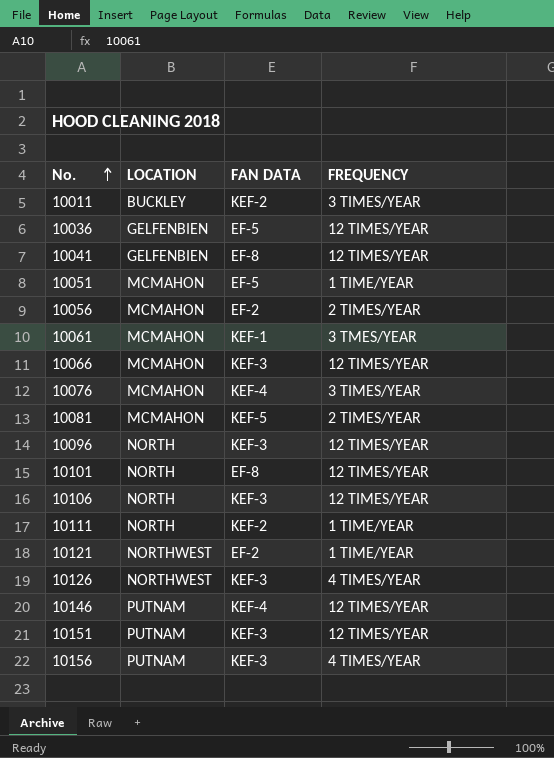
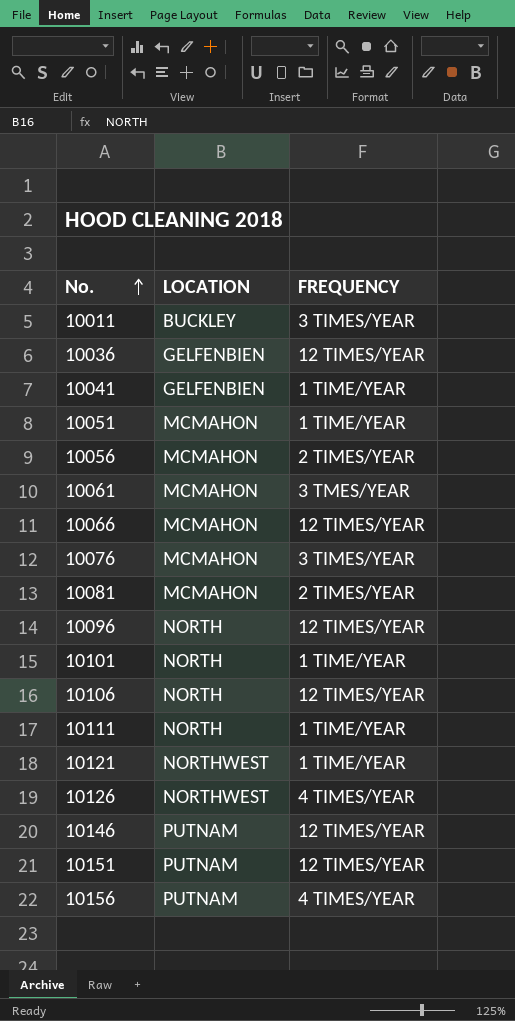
column FAN DATA | position: 3 -> none
10041 | FREQUENCY: 12 TIMES/YEAR -> 1 TIME/YEAR
10101 | FREQUENCY: 12 TIMES/YEAR -> 1 TIME/YEAR

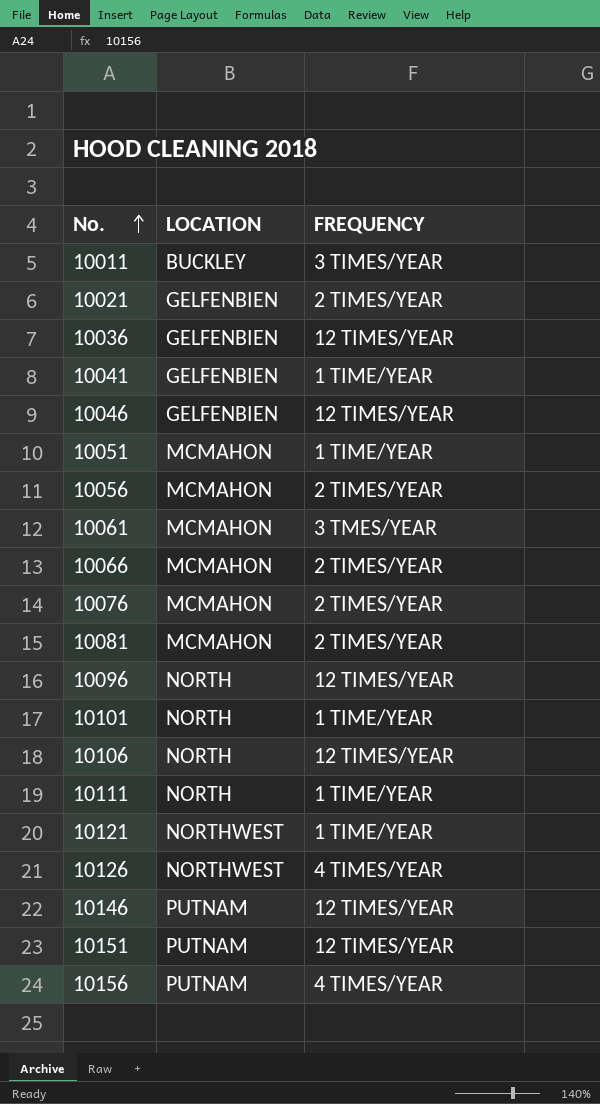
row 10021: none -> GELFENBIEN | 2 TIMES/YEAR
row 10046: none -> GELFENBIEN | 12 TIMES/YEAR
10066 | FREQUENCY: 12 TIMES/YEAR -> 2 TIMES/YEAR
10076 | FREQUENCY: 3 TIMES/YEAR -> 2 TIMES/YEAR

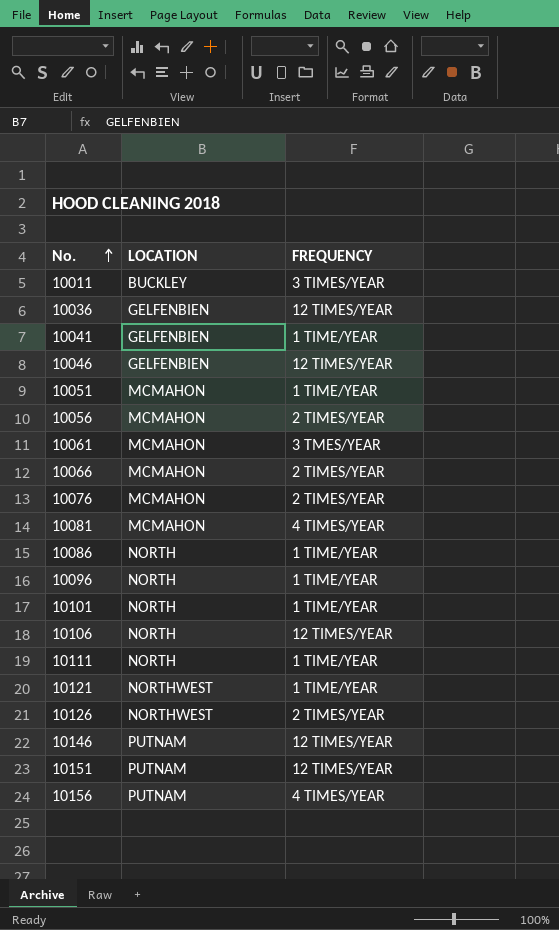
row 10021: GELFENBIEN | 2 TIMES/YEAR -> none
10081 | FREQUENCY: 2 TIMES/YEAR -> 4 TIMES/YEAR
row 10086: none -> NORTH | 1 TIME/YEAR
10096 | FREQUENCY: 12 TIMES/YEAR -> 1 TIME/YEAR
10126 | FREQUENCY: 4 TIMES/YEAR -> 2 TIMES/YEAR

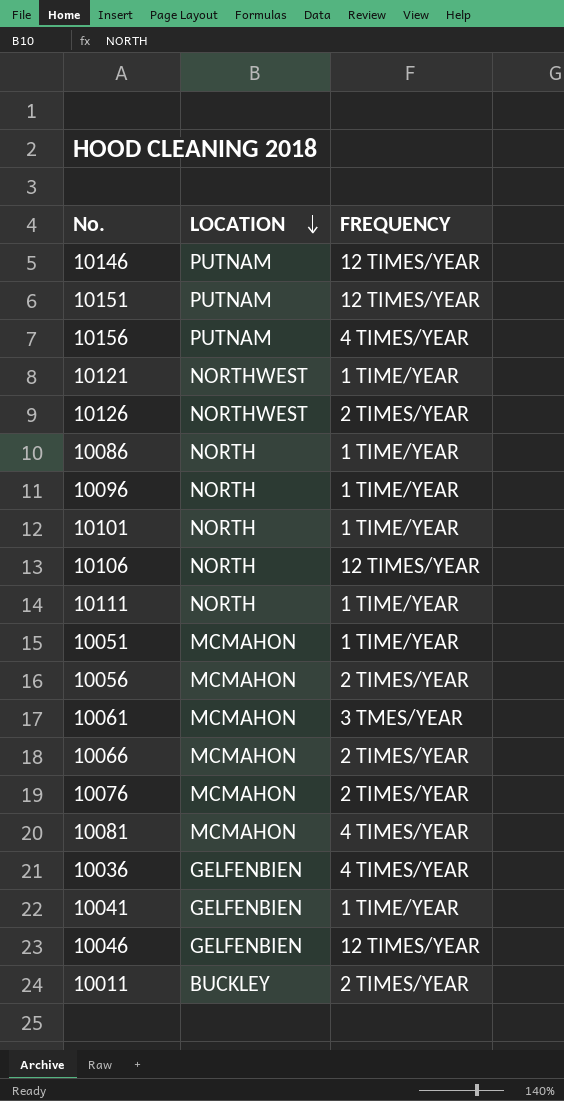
row order: No. ascending -> LOCATION descending
10036 | FREQUENCY: 12 TIMES/YEAR -> 4 TIMES/YEAR
10011 | FREQUENCY: 3 TIMES/YEAR -> 2 TIMES/YEAR

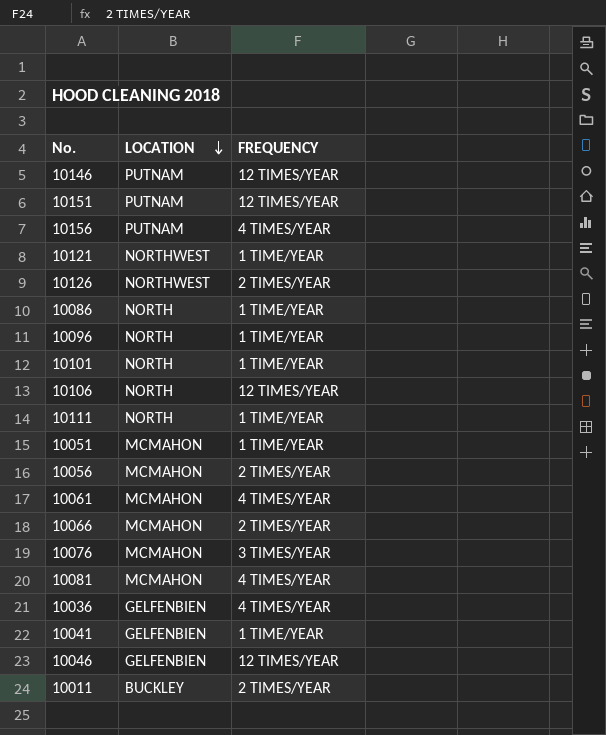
10061 | FREQUENCY: 3 TMES/YEAR -> 4 TIMES/YEAR
10076 | FREQUENCY: 2 TIMES/YEAR -> 3 TIMES/YEAR

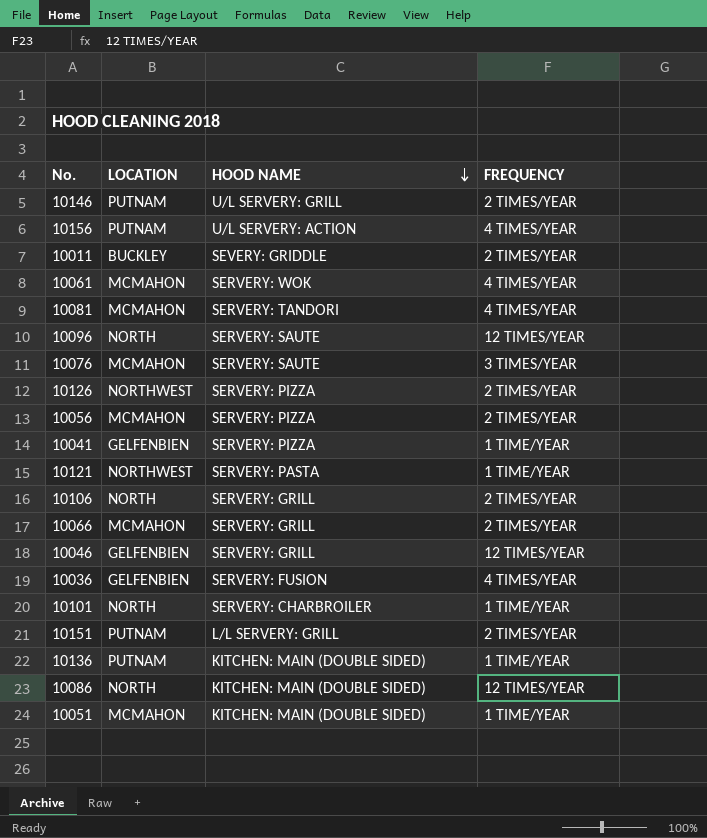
row order: LOCATION descending -> HOOD NAME descending
column HOOD NAME | position: none -> 3
row 10111: NORTH | 1 TIME/YEAR -> none
10146 | FREQUENCY: 12 TIMES/YEAR -> 2 TIMES/YEAR
10096 | FREQUENCY: 1 TIME/YEAR -> 12 TIMES/YEAR
10106 | FREQUENCY: 12 TIMES/YEAR -> 2 TIMES/YEAR
10151 | FREQUENCY: 12 TIMES/YEAR -> 2 TIMES/YEAR
row 10136: none -> PUTNAM | KITCHEN: MAIN (DOUBLE SIDED) | 1 TIME/YEAR
10086 | FREQUENCY: 1 TIME/YEAR -> 12 TIMES/YEAR

